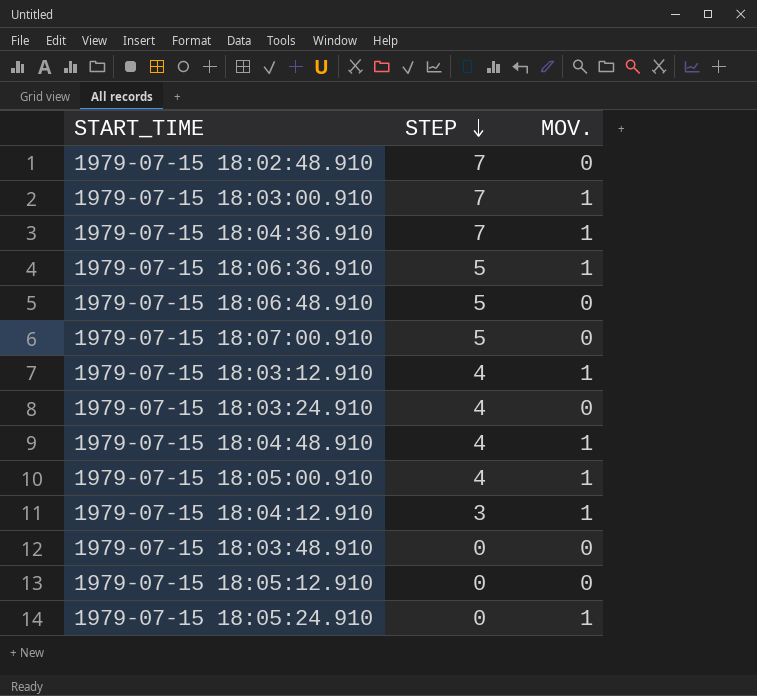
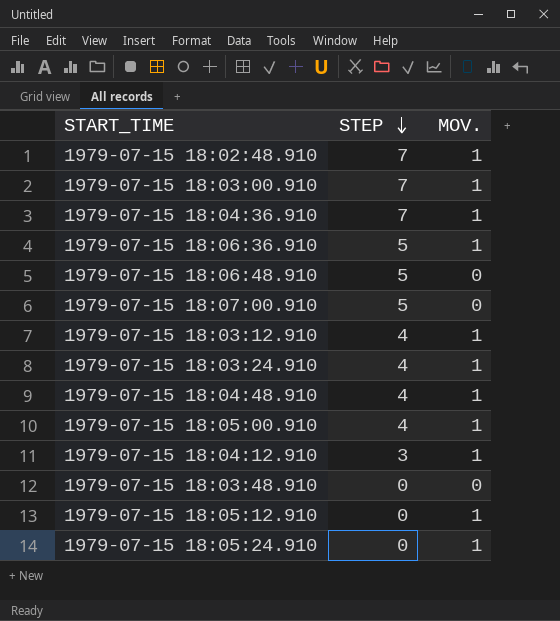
1979-07-15 18:02:48.910 | MOV.: 0 -> 1
1979-07-15 18:03:24.910 | MOV.: 0 -> 1
1979-07-15 18:05:12.910 | MOV.: 0 -> 1

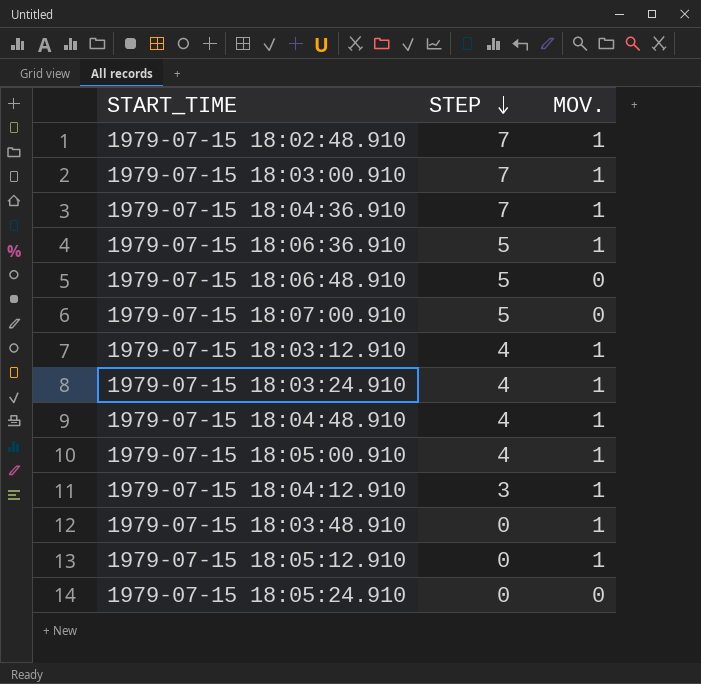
1979-07-15 18:03:48.910 | MOV.: 0 -> 1
1979-07-15 18:05:24.910 | MOV.: 1 -> 0

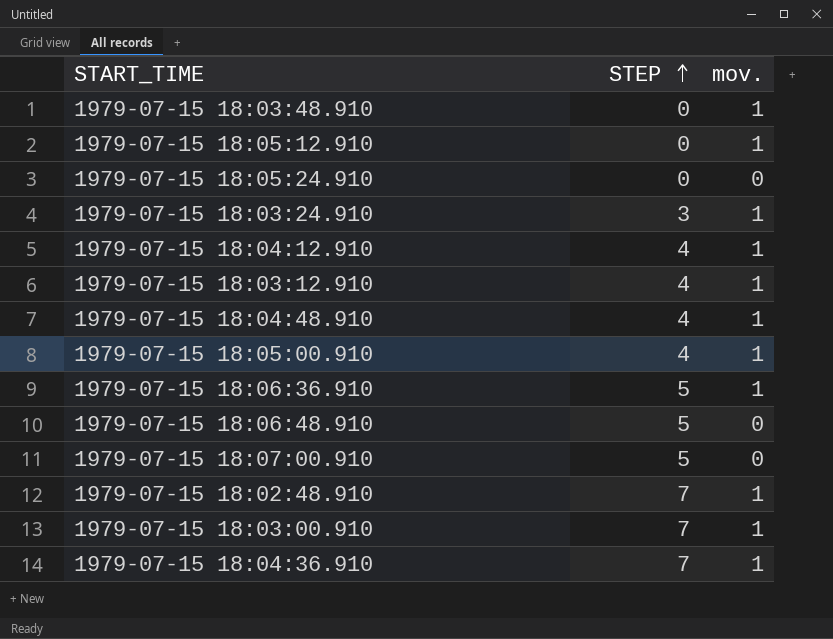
row order: STEP descending -> STEP ascending
column name: MOV. -> mov.
1979-07-15 18:03:24.910 | STEP: 4 -> 3
1979-07-15 18:04:12.910 | STEP: 3 -> 4

